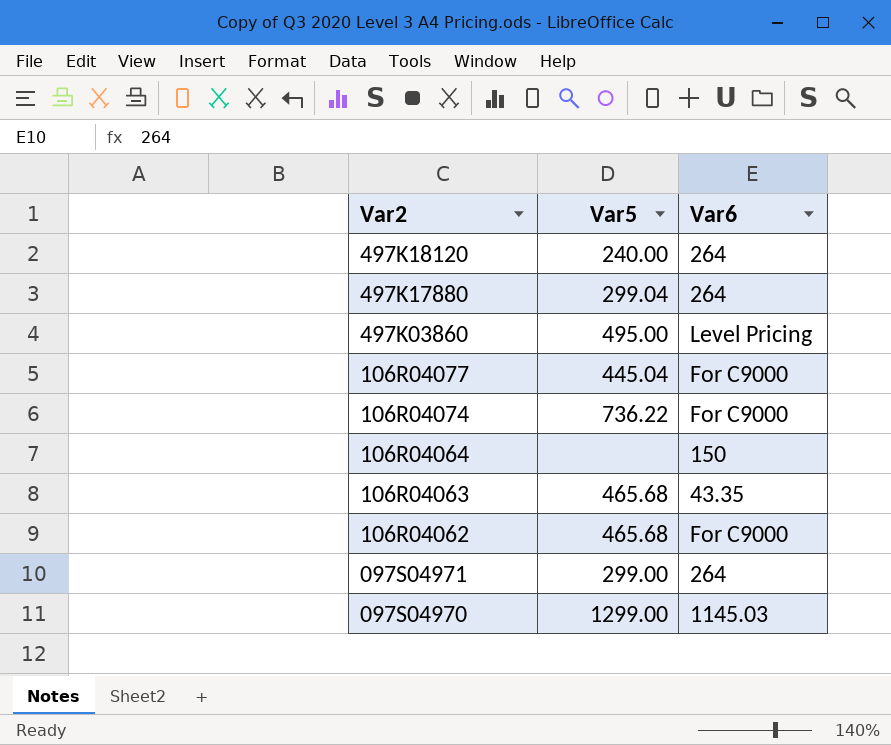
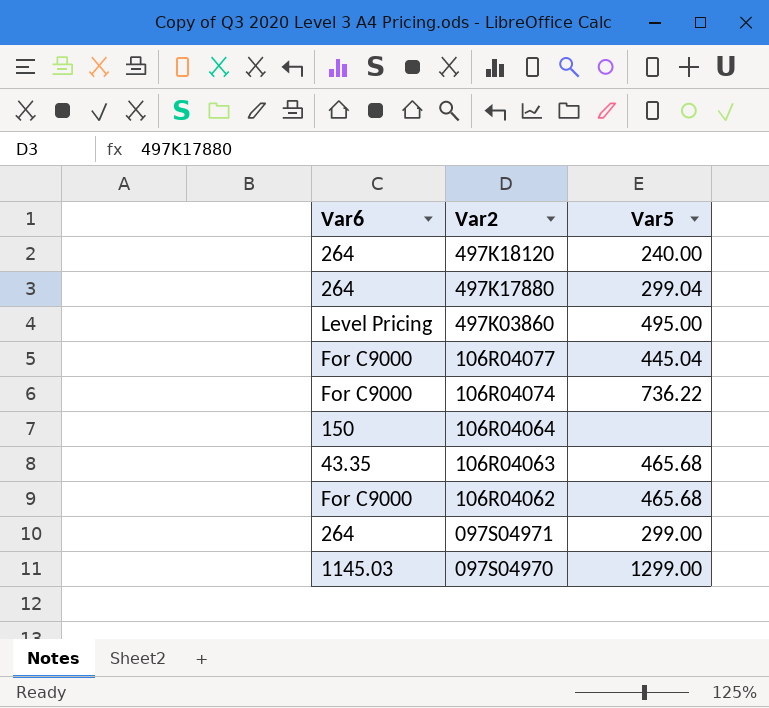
column Var6 | position: 3 -> 1

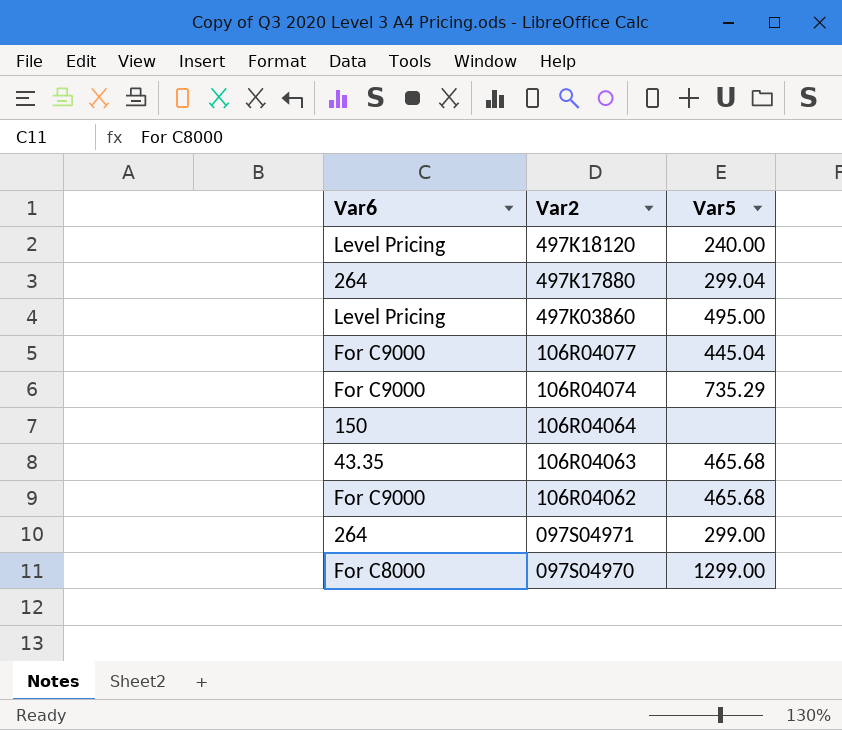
497K18120 | Var6: 264 -> Level Pricing
106R04074 | Var5: 736.22 -> 735.29
097S04970 | Var6: 1145.03 -> For C8000

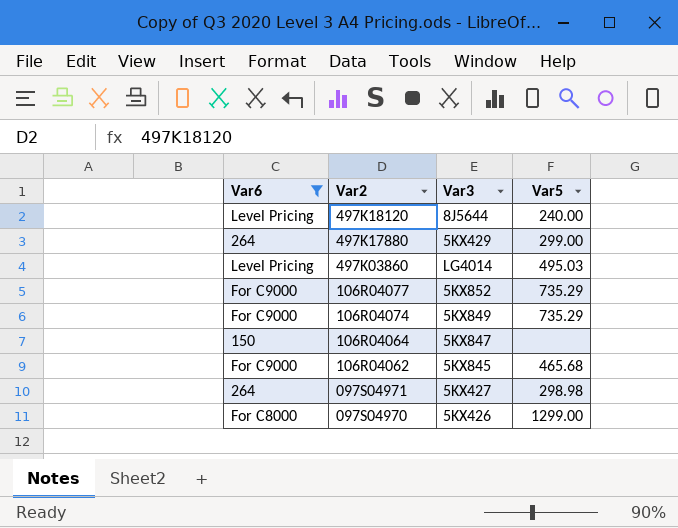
filter: none -> Var6 != 43.35
column Var3 | position: none -> 3
497K17880 | Var5: 299.04 -> 299.00
497K03860 | Var5: 495.00 -> 495.03
106R04077 | Var5: 445.04 -> 735.29
097S04971 | Var5: 299.00 -> 298.98

